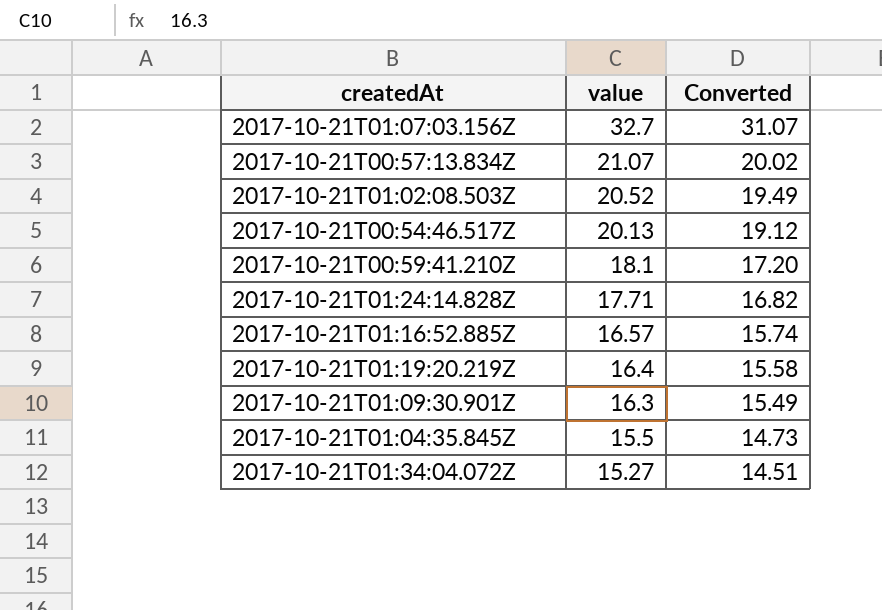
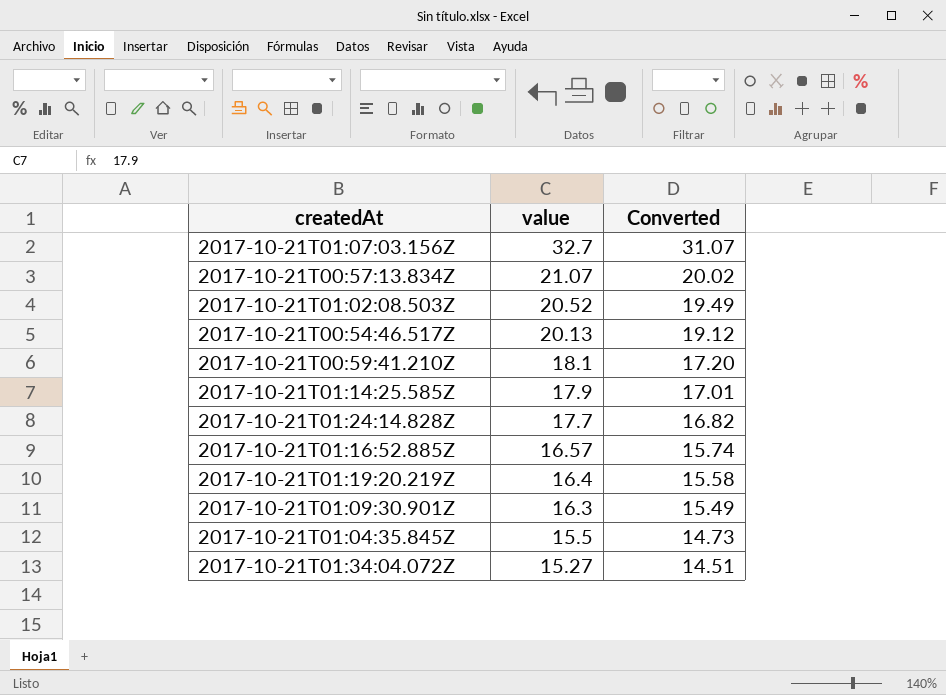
row 2017-10-21T01:14:25.585Z: none -> 17.9 | 17.01
2017-10-21T01:24:14.828Z | value: 17.71 -> 17.7

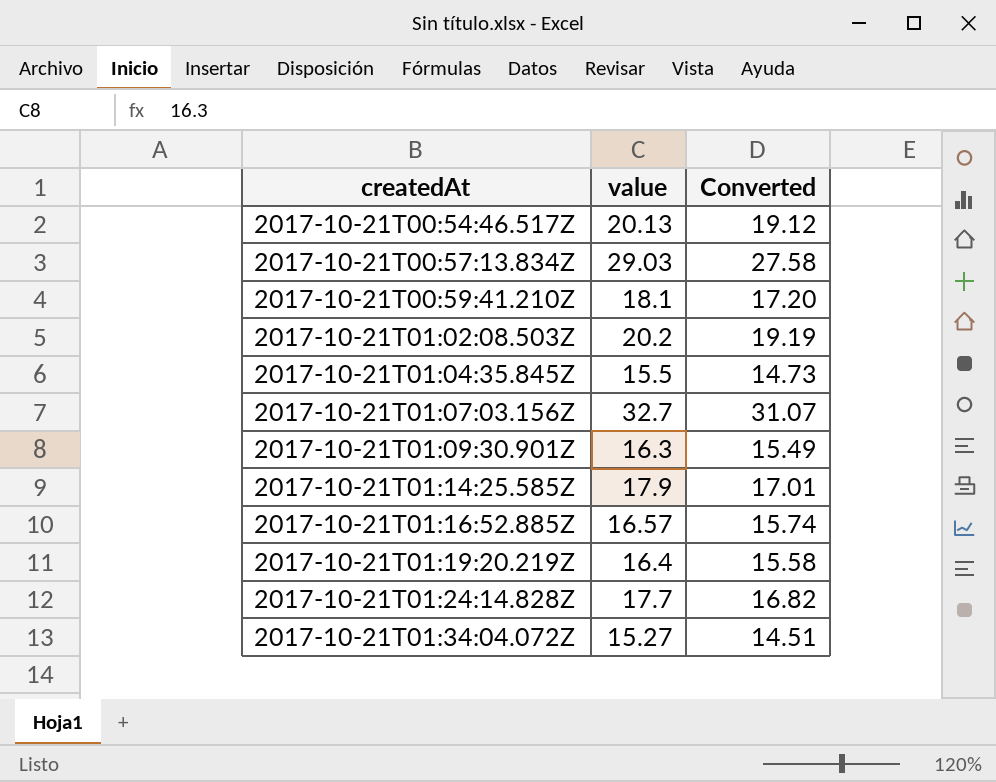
row order: value descending -> createdAt ascending
2017-10-21T00:57:13.834Z | value: 21.07 -> 29.03
2017-10-21T00:57:13.834Z | Converted: 20.02 -> 27.58
2017-10-21T01:02:08.503Z | value: 20.52 -> 20.2
2017-10-21T01:02:08.503Z | Converted: 19.49 -> 19.19

